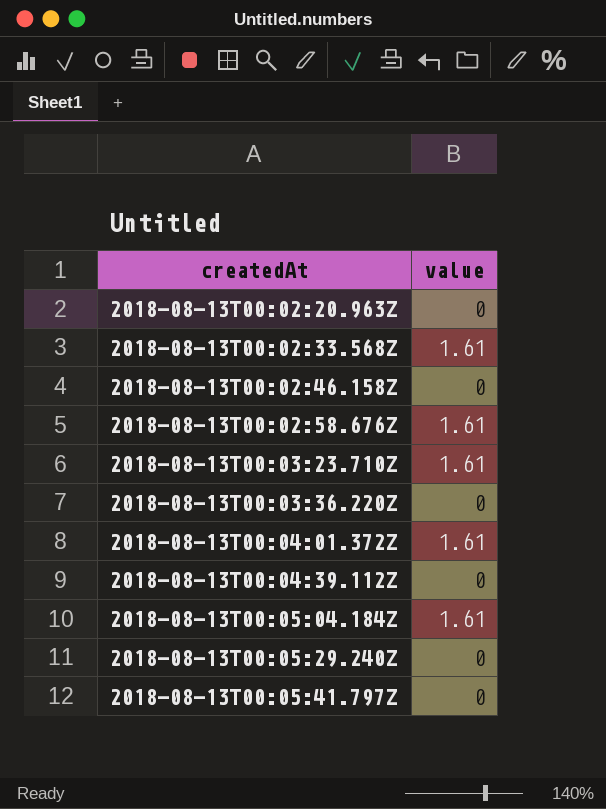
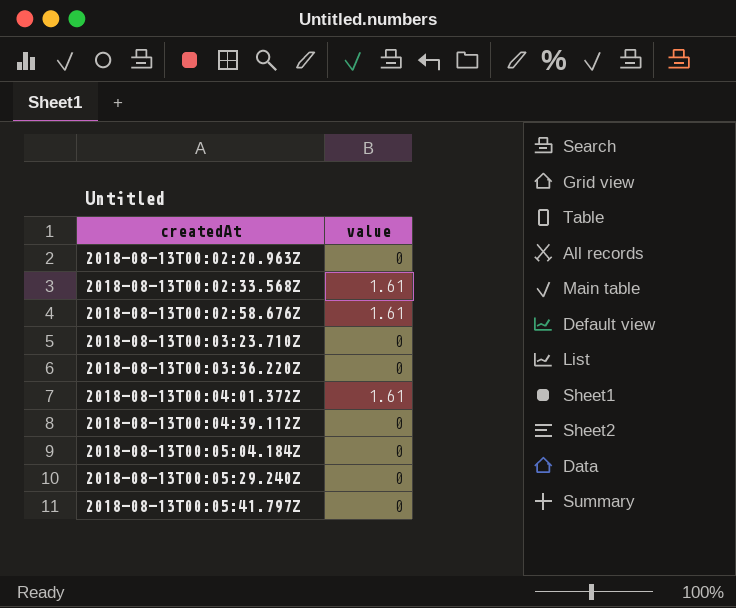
row 2018-08-13T00:02:46.158Z: 0 -> none
2018-08-13T00:03:23.710Z | value: 1.61 -> 0
2018-08-13T00:05:04.184Z | value: 1.61 -> 0

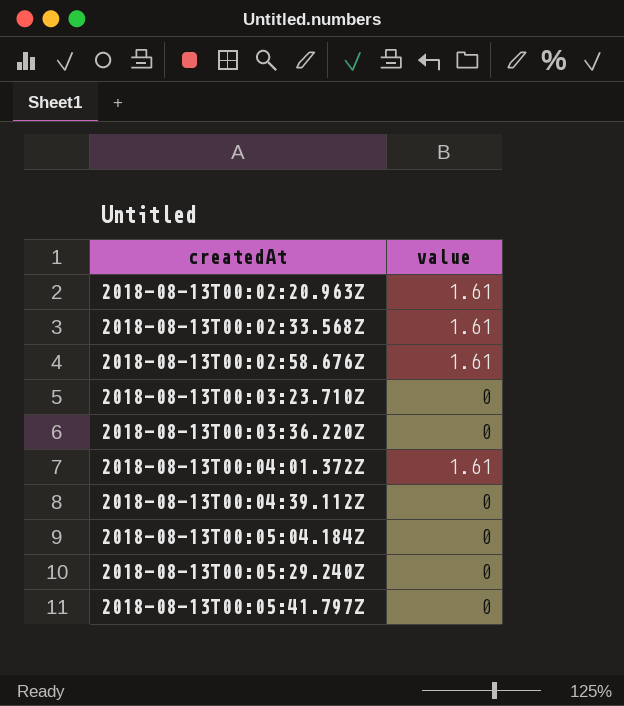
2018-08-13T00:02:20.963Z | value: 0 -> 1.61

